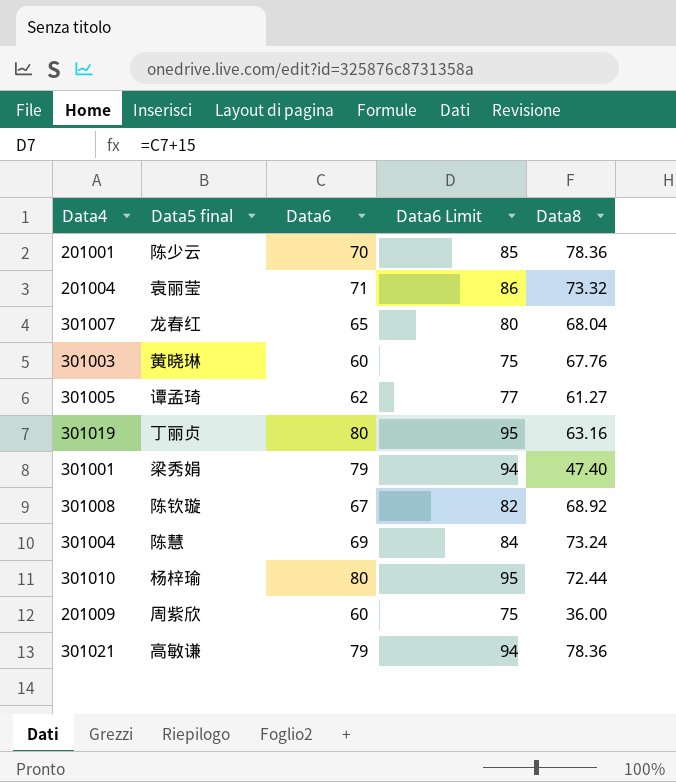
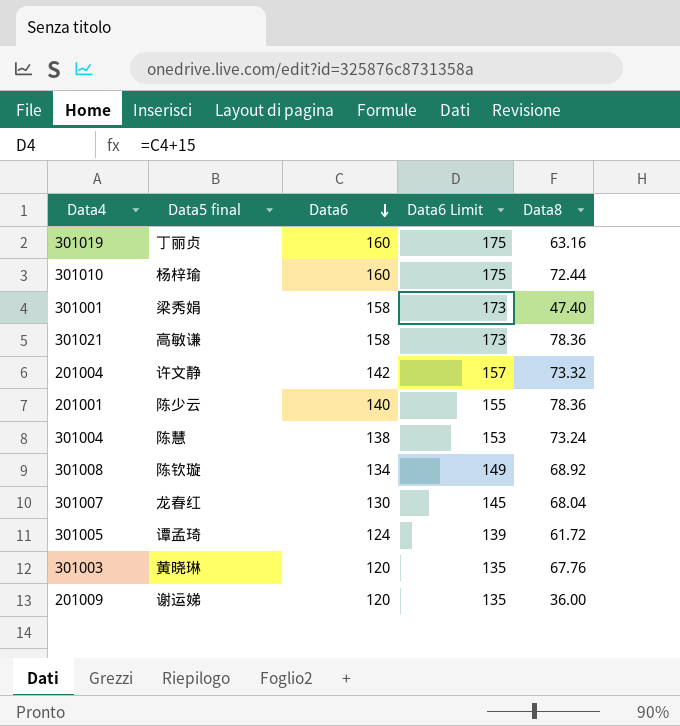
row order: none -> Data6 descending
301019 | Data6: 80 -> 160
301019 | Data6 Limit: 95 -> 175
301010 | Data6: 80 -> 160
301010 | Data6 Limit: 95 -> 175
301001 | Data6: 79 -> 158
301001 | Data6 Limit: 94 -> 173
301021 | Data6: 79 -> 158
301021 | Data6 Limit: 94 -> 173
201004 | Data5 final: 袁丽莹 -> 许文静
201004 | Data6: 71 -> 142
201004 | Data6 Limit: 86 -> 157
201001 | Data6: 70 -> 140
201001 | Data6 Limit: 85 -> 155
301004 | Data6: 69 -> 138
301004 | Data6 Limit: 84 -> 153
301008 | Data6: 67 -> 134
301008 | Data6 Limit: 82 -> 149
301007 | Data6: 65 -> 130
301007 | Data6 Limit: 80 -> 145
301005 | Data6: 62 -> 124
301005 | Data6 Limit: 77 -> 139
301005 | Data8: 61.27 -> 61.72
301003 | Data6: 60 -> 120
301003 | Data6 Limit: 75 -> 135
201009 | Data5 final: 周紫欣 -> 谢运娣
201009 | Data6: 60 -> 120
201009 | Data6 Limit: 75 -> 135

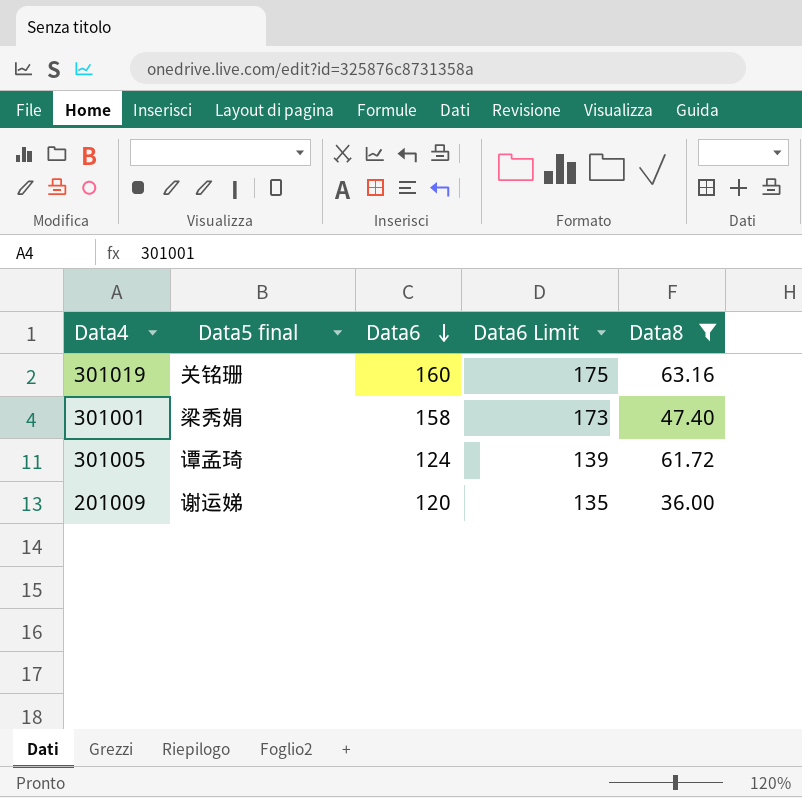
filter: none -> Data8 <= 63.16
301019 | Data5 final: 丁丽贞 -> 关铭珊

